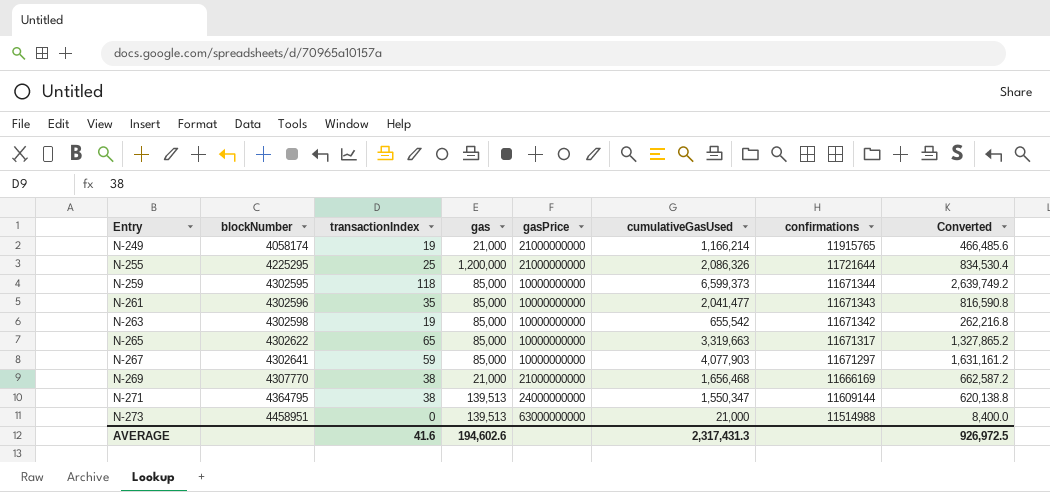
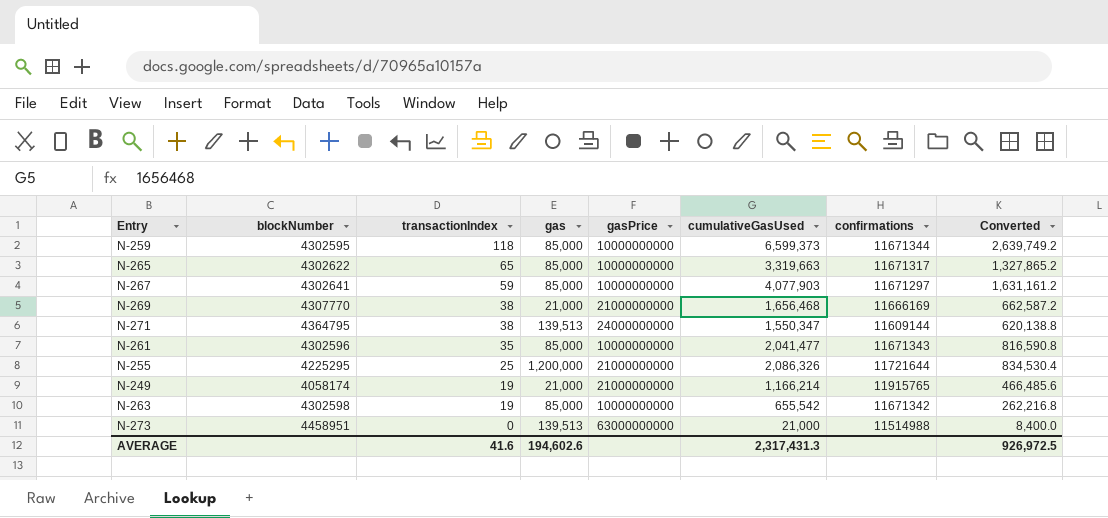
row order: Entry ascending -> transactionIndex descending

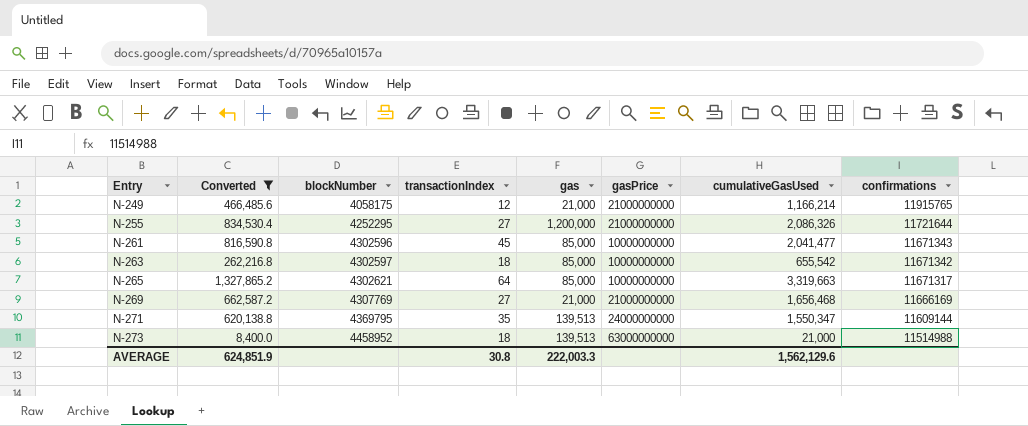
filter: none -> Converted <= 1,327,865.2
row order: transactionIndex descending -> Entry ascending
column Converted | position: 8 -> 2
N-249 | blockNumber: 4058174 -> 4058175
N-249 | transactionIndex: 19 -> 12
N-255 | blockNumber: 4225295 -> 4252295
N-255 | transactionIndex: 25 -> 27
N-261 | transactionIndex: 35 -> 45
N-263 | blockNumber: 4302598 -> 4302597
N-263 | transactionIndex: 19 -> 18
N-265 | blockNumber: 4302622 -> 4302621
N-265 | transactionIndex: 65 -> 64
N-269 | blockNumber: 4307770 -> 4307769
N-269 | transactionIndex: 38 -> 27
N-271 | blockNumber: 4364795 -> 4369795
N-271 | transactionIndex: 38 -> 35
N-273 | blockNumber: 4458951 -> 4458952
N-273 | transactionIndex: 0 -> 18
AVERAGE | Converted: 926,972.5 -> 624,851.9
AVERAGE | transactionIndex: 41.6 -> 30.8
AVERAGE | gas: 194,602.6 -> 222,003.3
AVERAGE | cumulativeGasUsed: 2,317,431.3 -> 1,562,129.6

